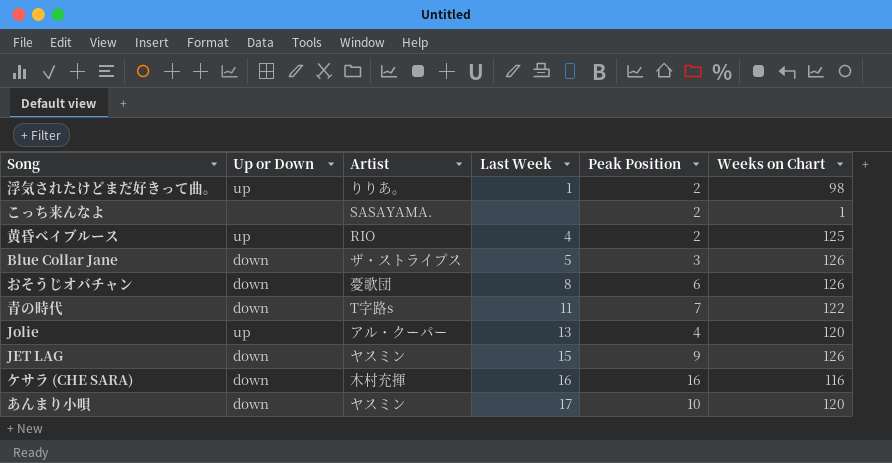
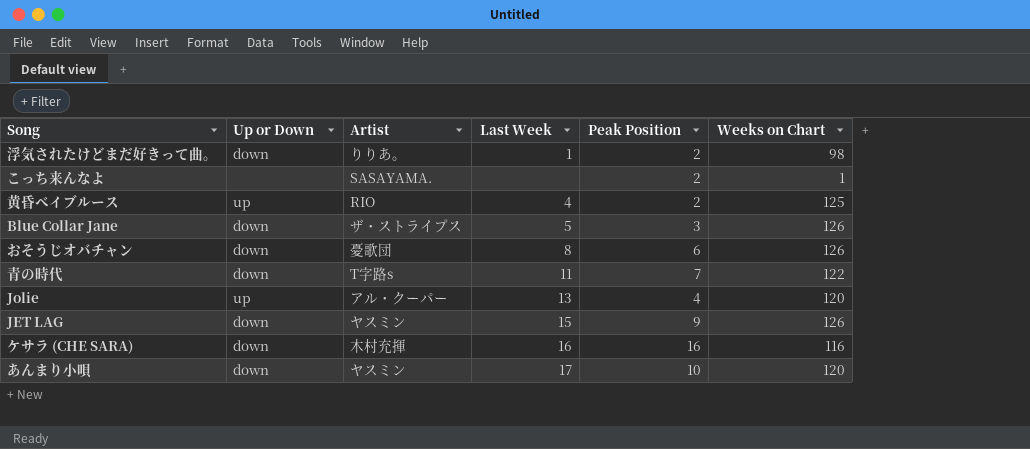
浮気されたけどまだ好きって曲。 | Up or Down: up -> down

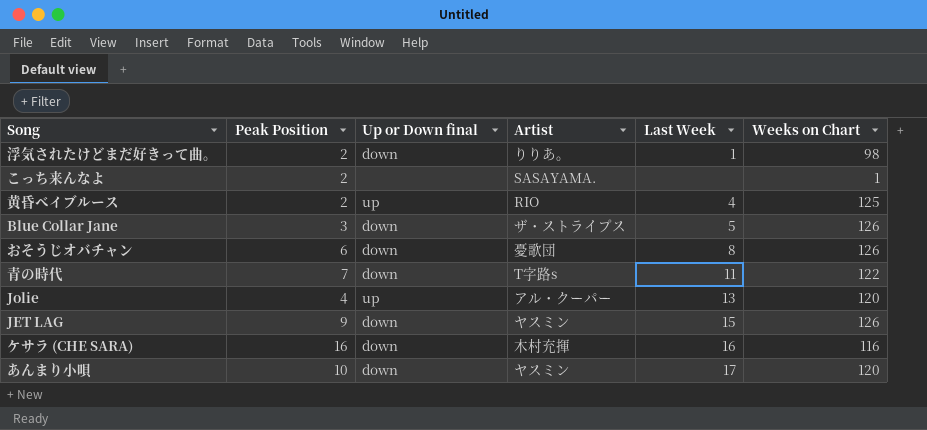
column Peak Position | position: 5 -> 2
column name: Up or Down -> Up or Down final

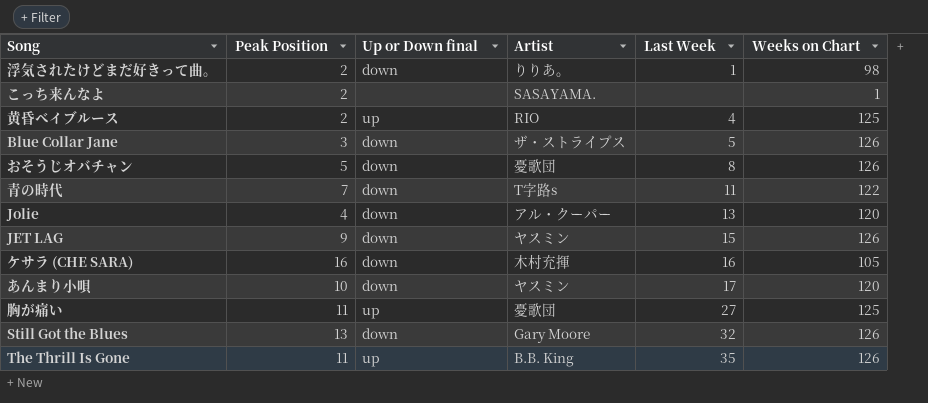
おそうじオバチャン | Peak Position: 6 -> 5
Jolie | Up or Down final: up -> down
ケサラ (CHE SARA) | Weeks on Chart: 116 -> 105
row 胸が痛い: none -> 11 | up | 憂歌団 | 27 | 125
row Still Got the Blues: none -> 13 | down | Gary Moore | 32 | 126
row The Thrill Is Gone: none -> 11 | up | B.B. King | 35 | 126

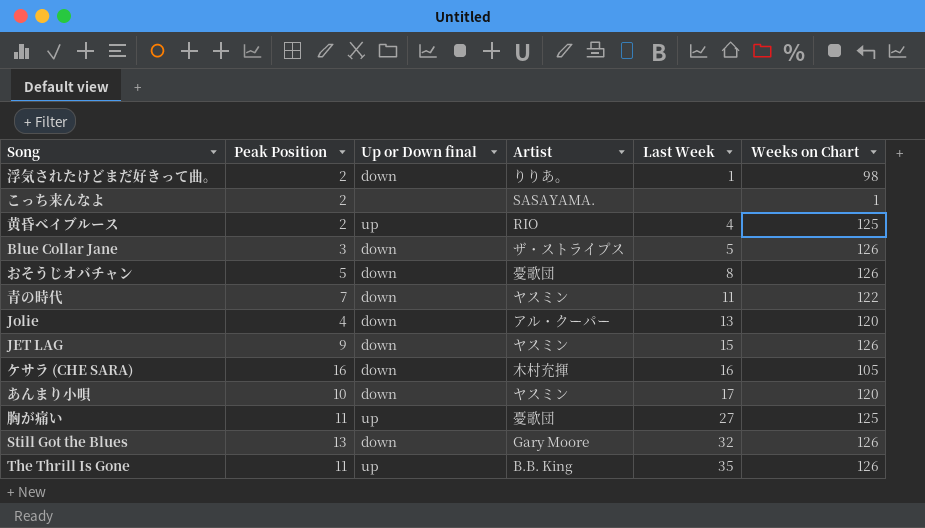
青の時代 | Artist: T字路s -> ヤスミン

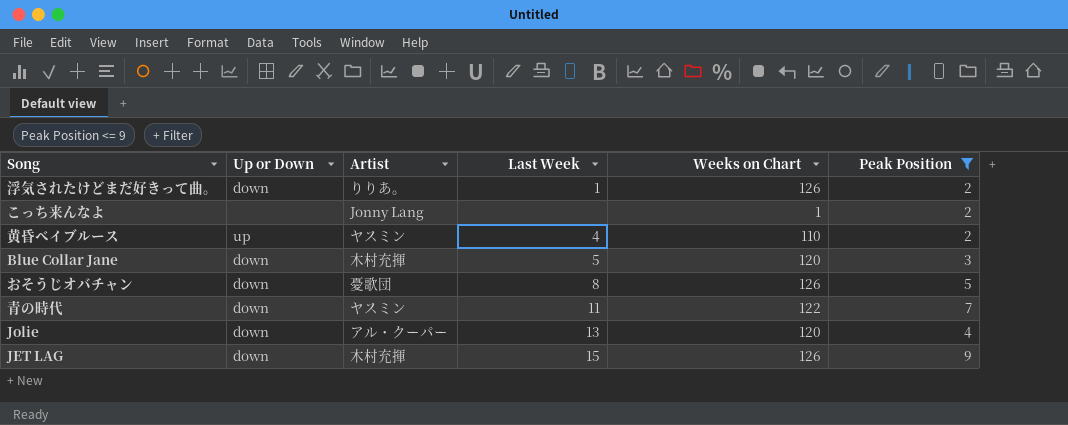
filter: none -> Peak Position <= 9
column name: Up or Down final -> Up or Down
column Peak Position | position: 2 -> 6
浮気されたけどまだ好きって曲。 | Weeks on Chart: 98 -> 126
こっち来んなよ | Artist: SASAYAMA. -> Jonny Lang
黄昏ベイブルース | Artist: RIO -> ヤスミン
黄昏ベイブルース | Weeks on Chart: 125 -> 110
Blue Collar Jane | Artist: ザ・ストライプス -> 木村充揮
Blue Collar Jane | Weeks on Chart: 126 -> 120
JET LAG | Artist: ヤスミン -> 木村充揮

